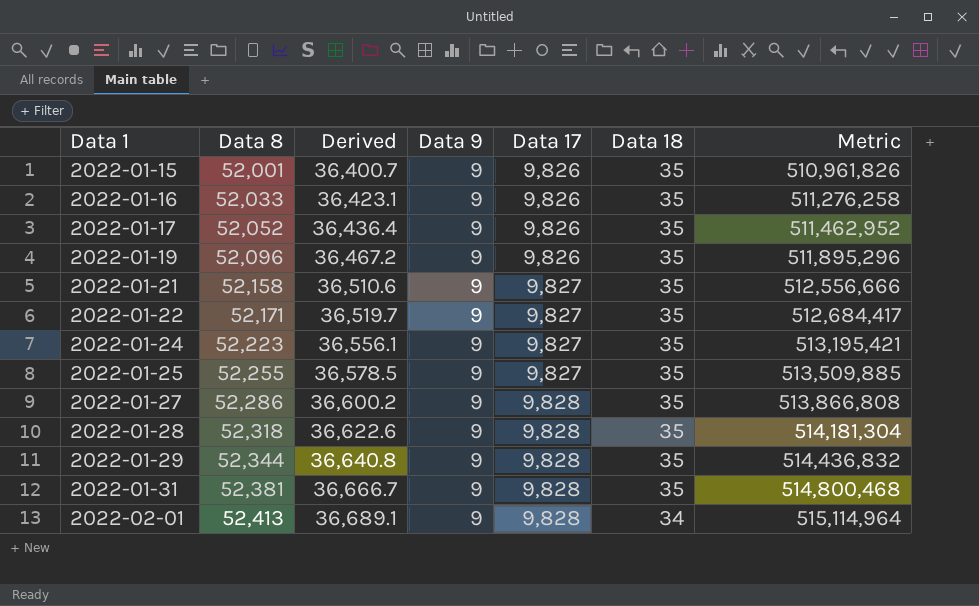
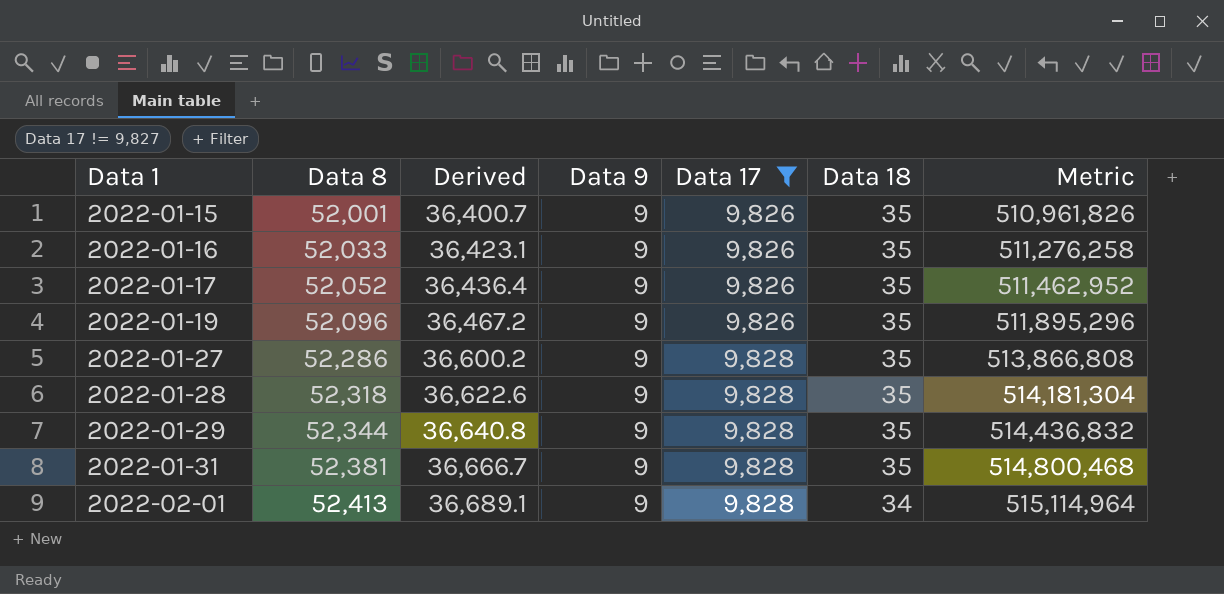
filter: none -> Data 17 != 9,827

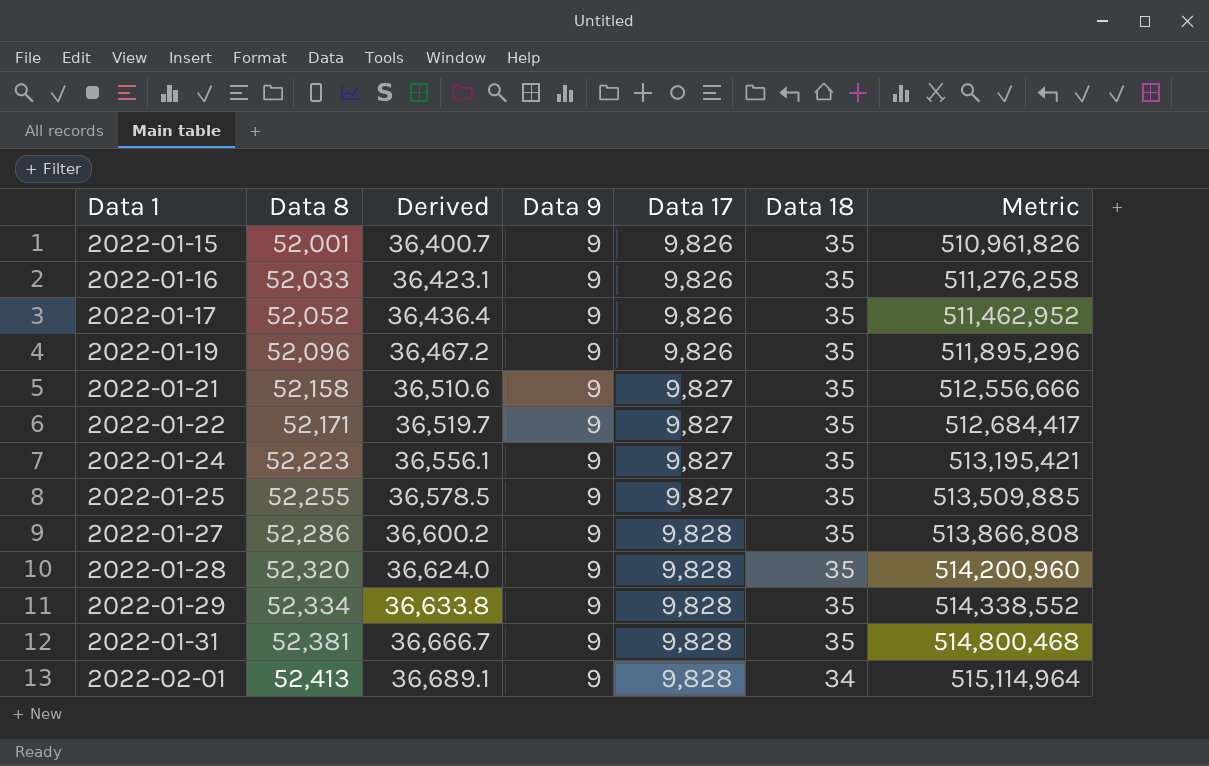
filter: Data 17 != 9,827 -> none
2022-01-28 | Data 8: 52,318 -> 52,320
2022-01-28 | Derived: 36,622.6 -> 36,624.0
2022-01-28 | Metric: 514,181,304 -> 514,200,960
2022-01-29 | Data 8: 52,344 -> 52,334
2022-01-29 | Derived: 36,640.8 -> 36,633.8
2022-01-29 | Metric: 514,436,832 -> 514,338,552

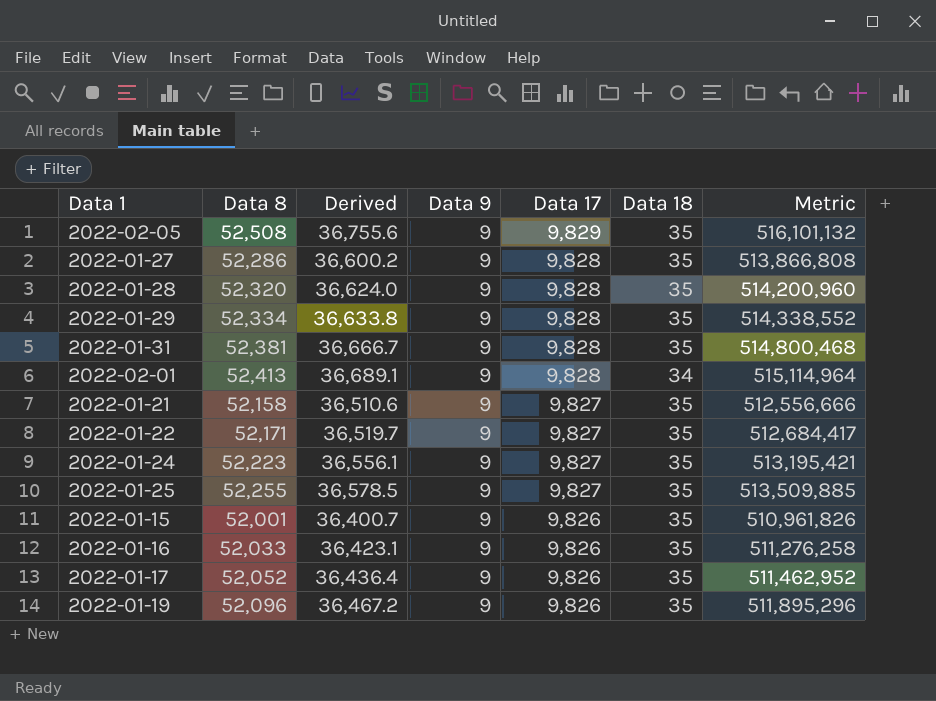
row order: Data 1 ascending -> Data 17 descending
row 2022-02-05: none -> 52,508 | 36,755.6 | 9 | 9,829 | 35 | 516,101,132

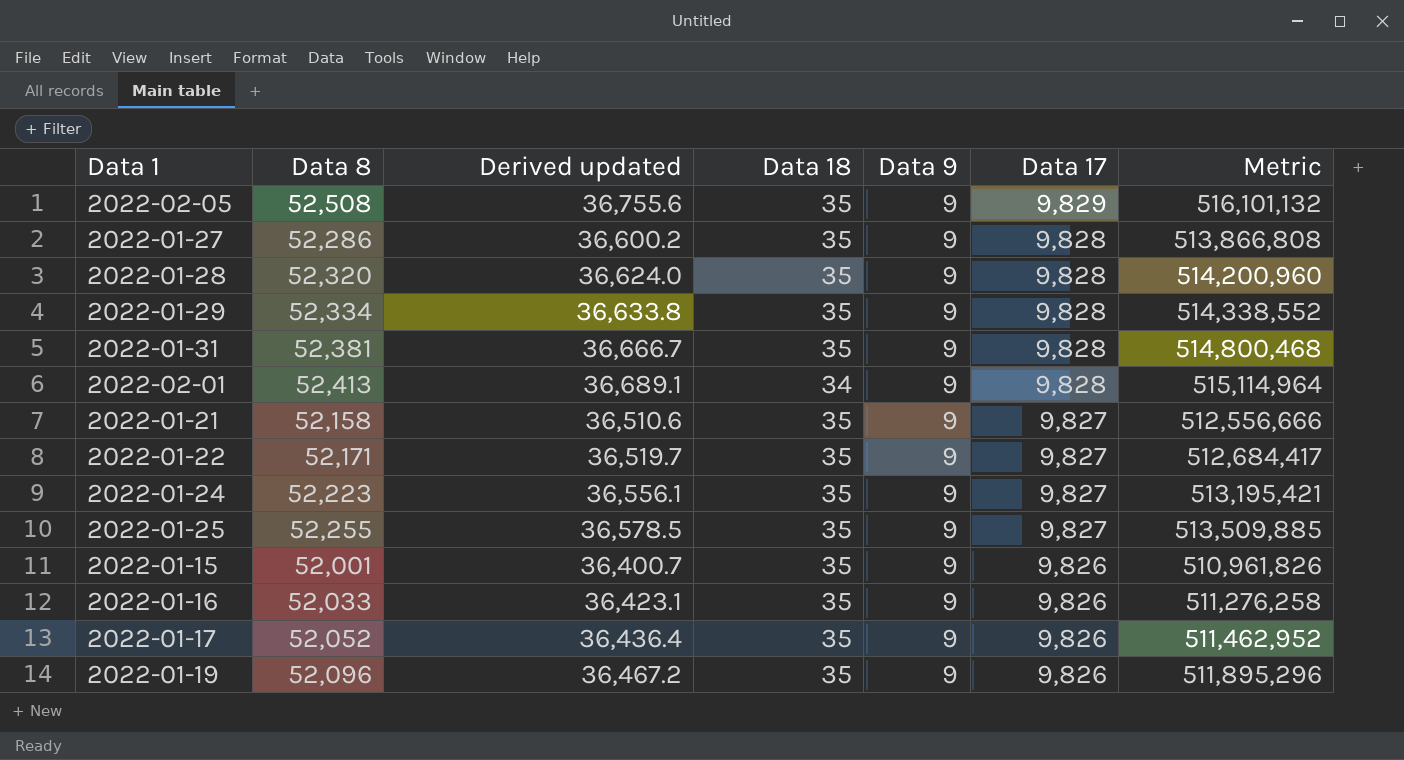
column name: Derived -> Derived updated
column Data 18 | position: 6 -> 4

